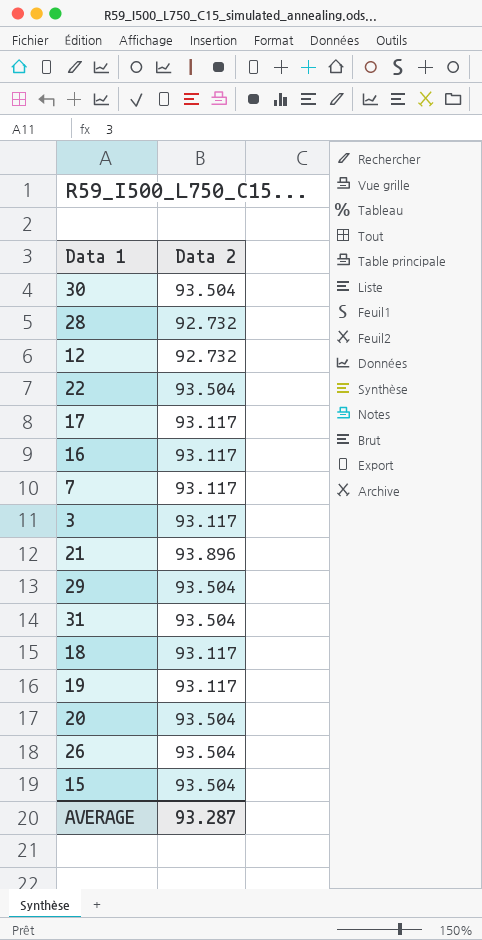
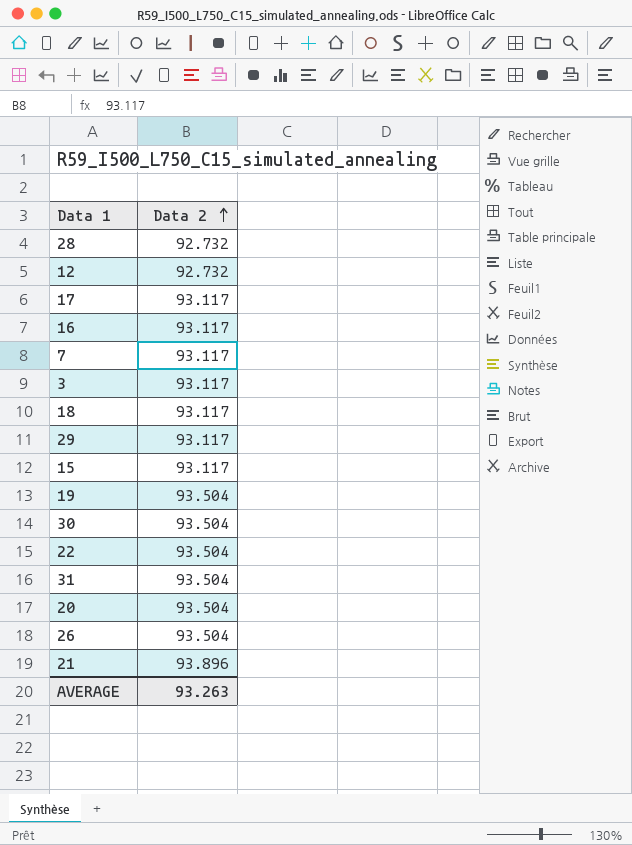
row order: none -> Data 2 ascending
29 | Data 2: 93.504 -> 93.117
15 | Data 2: 93.504 -> 93.117
19 | Data 2: 93.117 -> 93.504
AVERAGE | Data 2: 93.287 -> 93.263

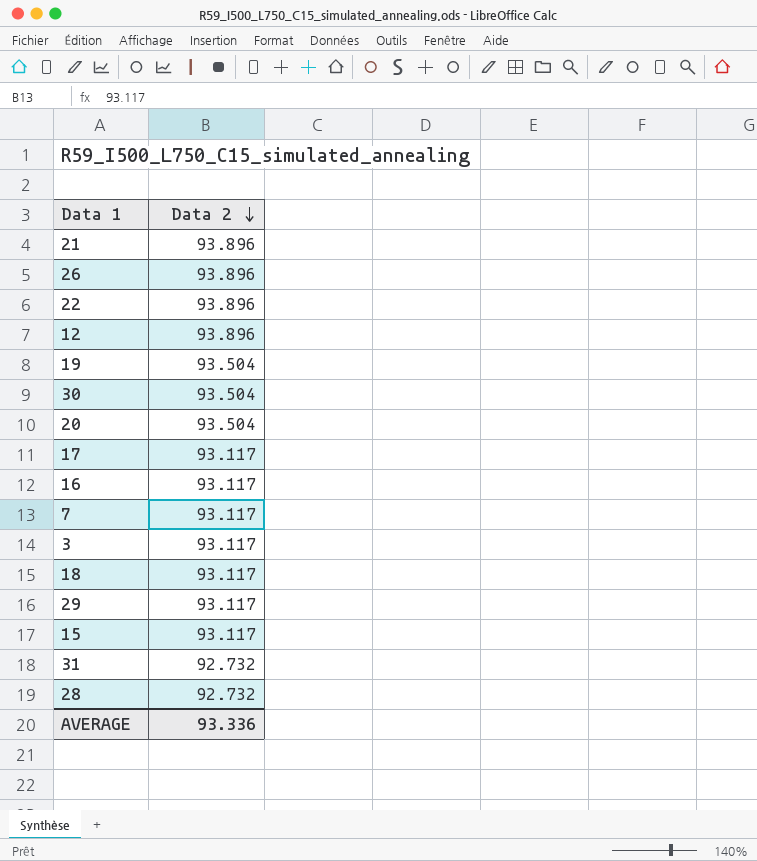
row order: Data 2 ascending -> Data 2 descending
26 | Data 2: 93.504 -> 93.896
22 | Data 2: 93.504 -> 93.896
12 | Data 2: 92.732 -> 93.896
31 | Data 2: 93.504 -> 92.732
AVERAGE | Data 2: 93.263 -> 93.336

